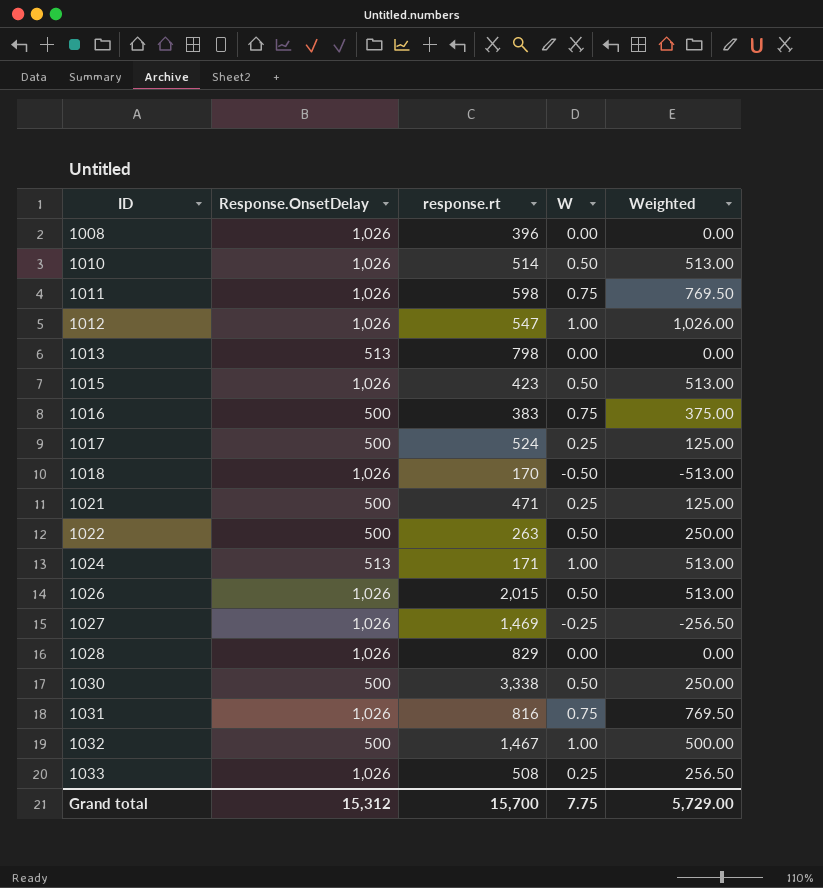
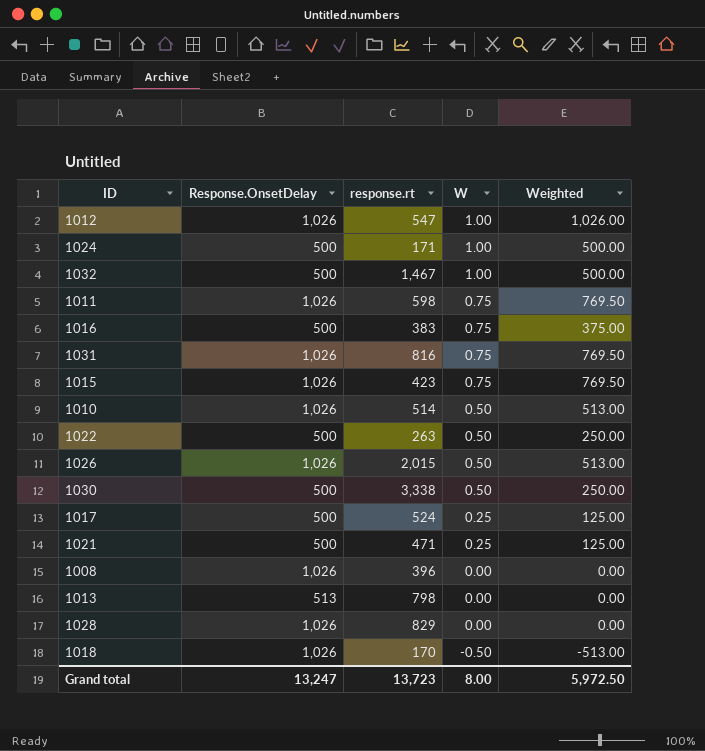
row order: ID ascending -> W descending
row 1027: 1,026 | 1,469 | -0.25 | -256.50 -> none
row 1033: 1,026 | 508 | 0.25 | 256.50 -> none
1024 | Response.OnsetDelay: 513 -> 500
1024 | Weighted: 513.00 -> 500.00
1015 | W: 0.50 -> 0.75
1015 | Weighted: 513.00 -> 769.50
Grand total | Response.OnsetDelay: 15,312 -> 13,247
Grand total | response.rt: 15,700 -> 13,723
Grand total | W: 7.75 -> 8.00
Grand total | Weighted: 5,729.00 -> 5,972.50

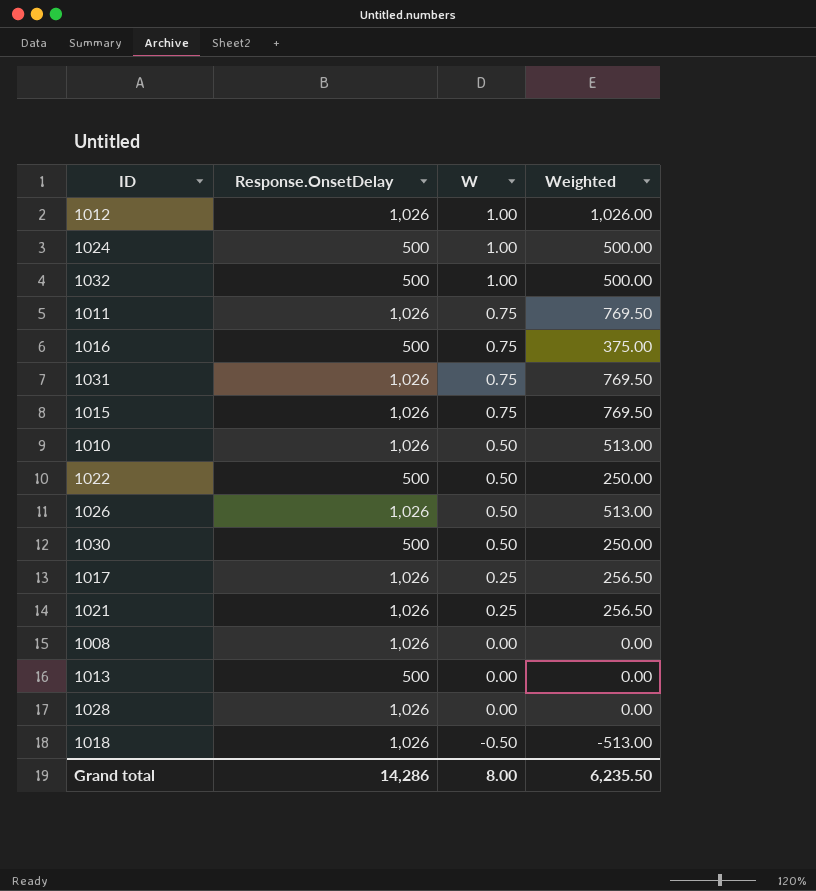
column response.rt | position: 3 -> none
1017 | Response.OnsetDelay: 500 -> 1,026
1017 | Weighted: 125.00 -> 256.50
1021 | Response.OnsetDelay: 500 -> 1,026
1021 | Weighted: 125.00 -> 256.50
1013 | Response.OnsetDelay: 513 -> 500
Grand total | Response.OnsetDelay: 13,247 -> 14,286
Grand total | Weighted: 5,972.50 -> 6,235.50

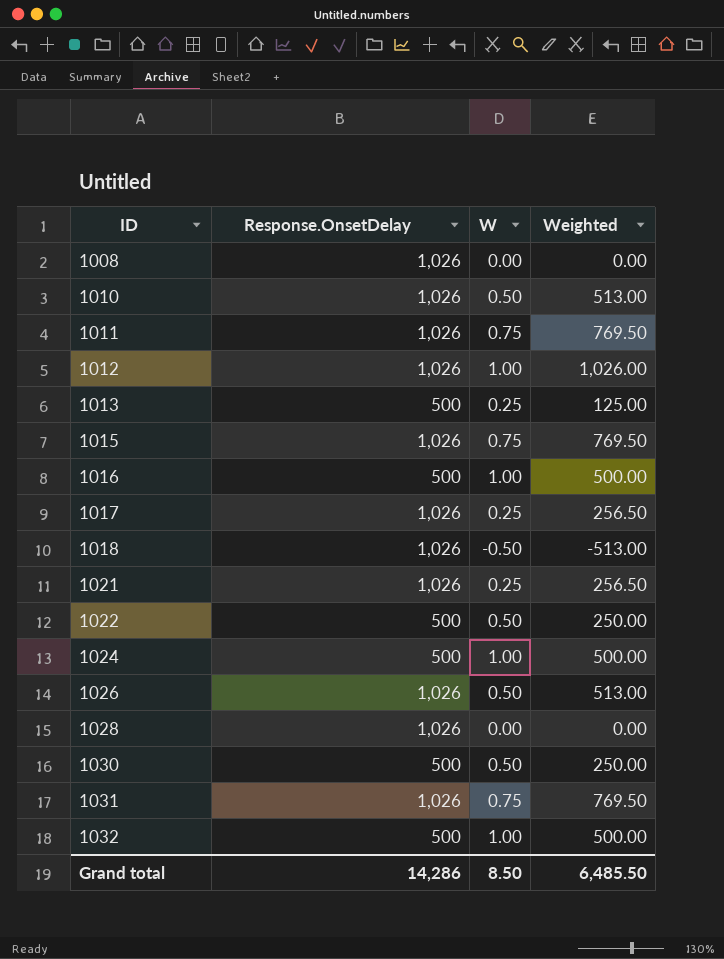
row order: W descending -> ID ascending
1013 | W: 0.00 -> 0.25
1013 | Weighted: 0.00 -> 125.00
1016 | W: 0.75 -> 1.00
1016 | Weighted: 375.00 -> 500.00
Grand total | W: 8.00 -> 8.50
Grand total | Weighted: 6,235.50 -> 6,485.50

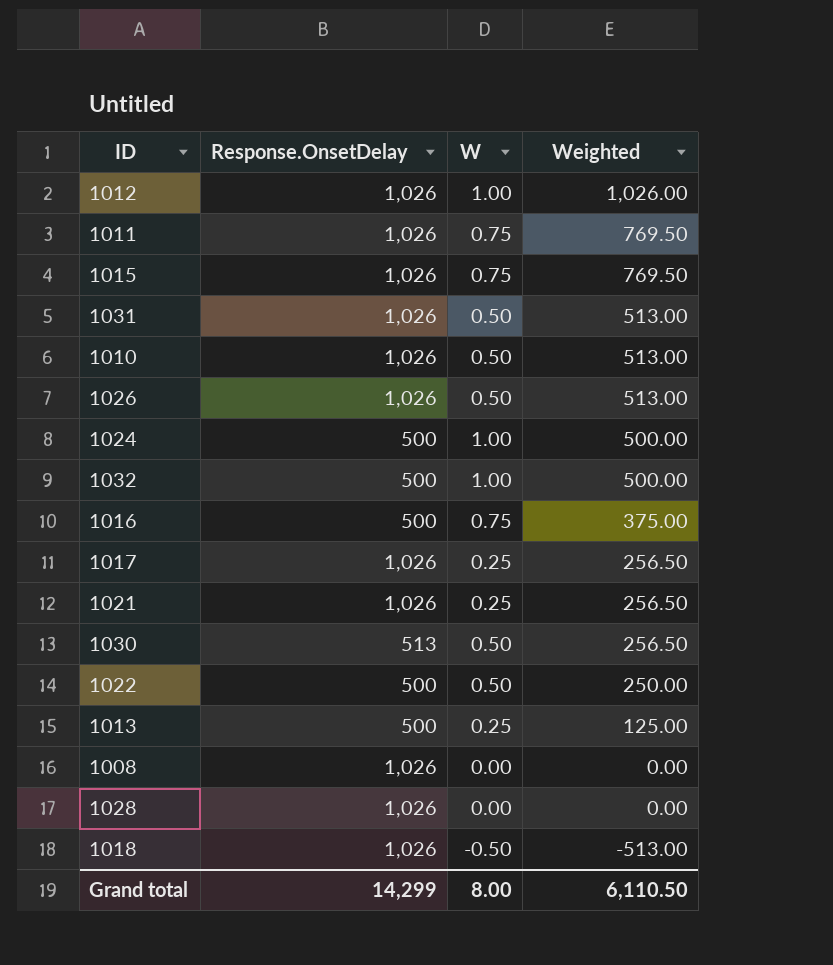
row order: ID ascending -> Weighted descending
1031 | W: 0.75 -> 0.50
1031 | Weighted: 769.50 -> 513.00
1016 | W: 1.00 -> 0.75
1016 | Weighted: 500.00 -> 375.00
1030 | Response.OnsetDelay: 500 -> 513
1030 | Weighted: 250.00 -> 256.50
Grand total | Response.OnsetDelay: 14,286 -> 14,299
Grand total | W: 8.50 -> 8.00
Grand total | Weighted: 6,485.50 -> 6,110.50

